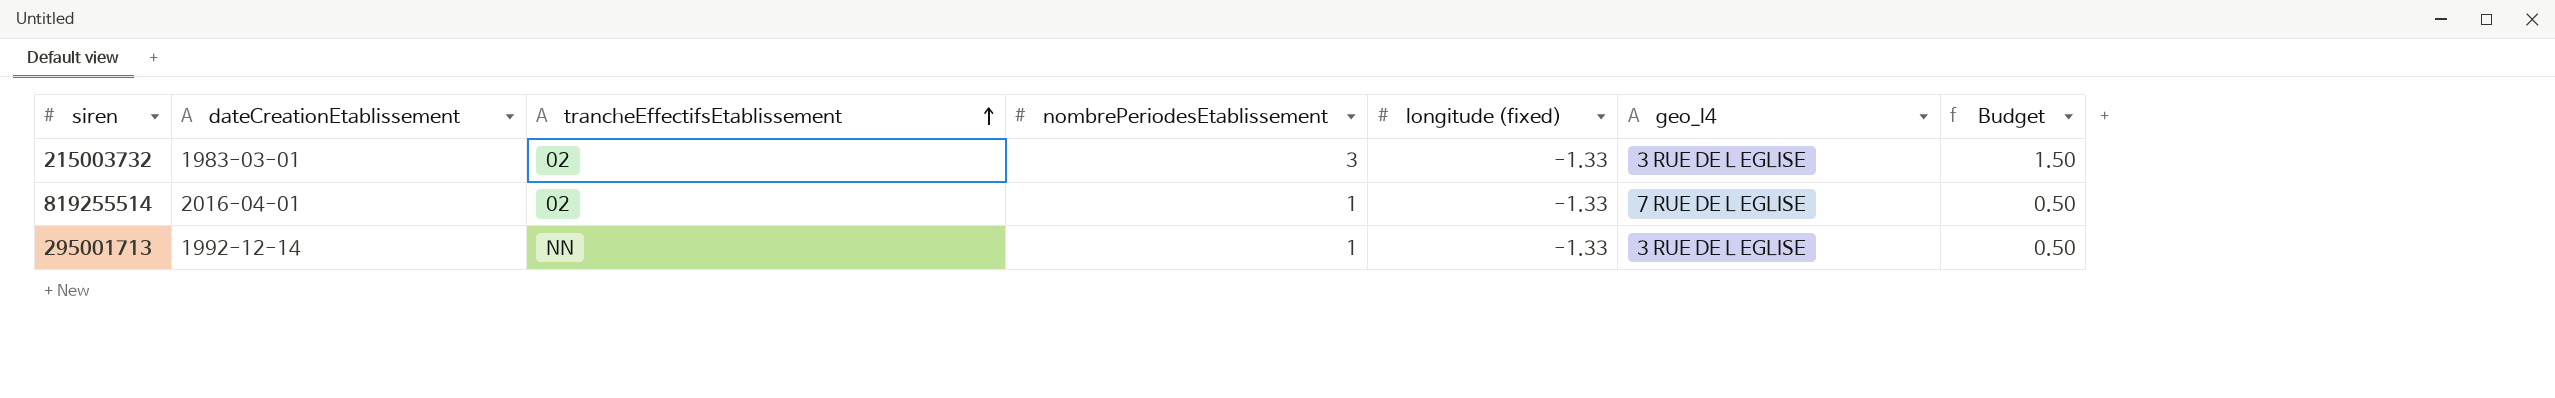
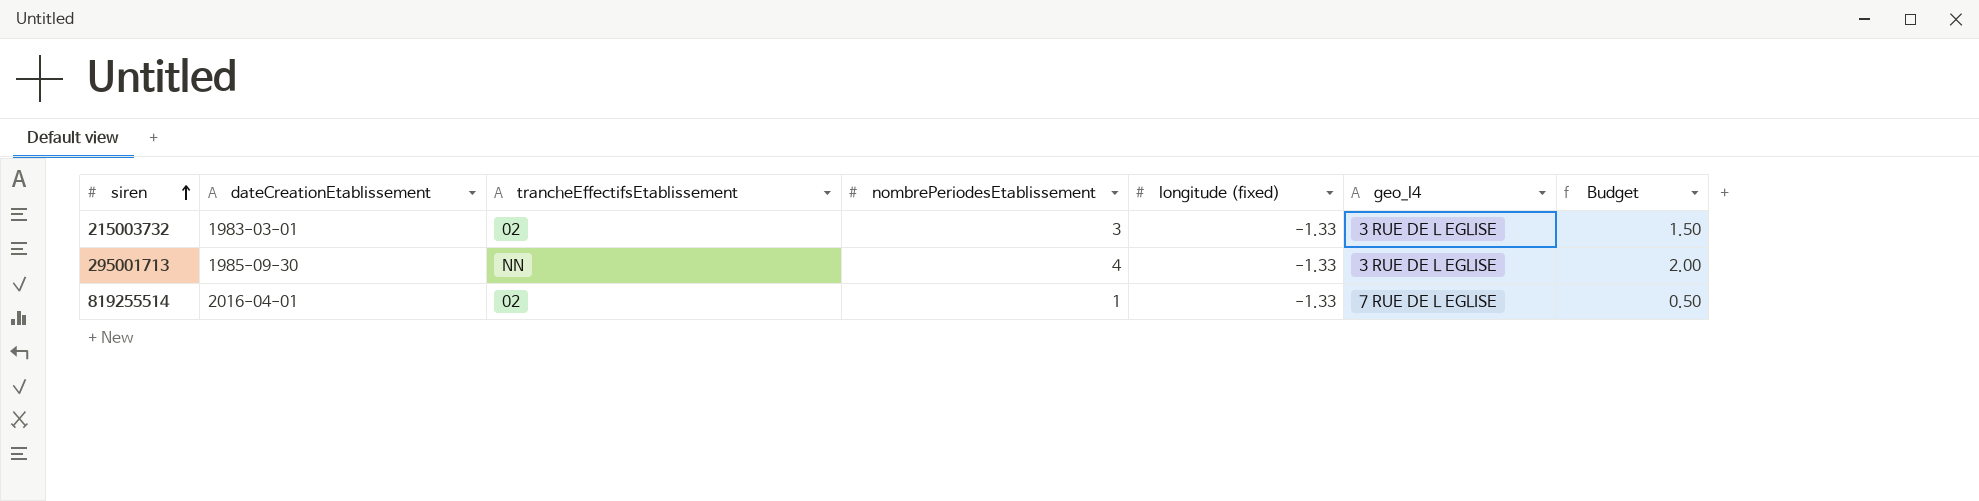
row order: trancheEffectifsEtablissement ascending -> siren ascending
295001713 | dateCreationEtablissement: 1992-12-14 -> 1985-09-30
295001713 | nombrePeriodesEtablissement: 1 -> 4
295001713 | Budget: 0.50 -> 2.00

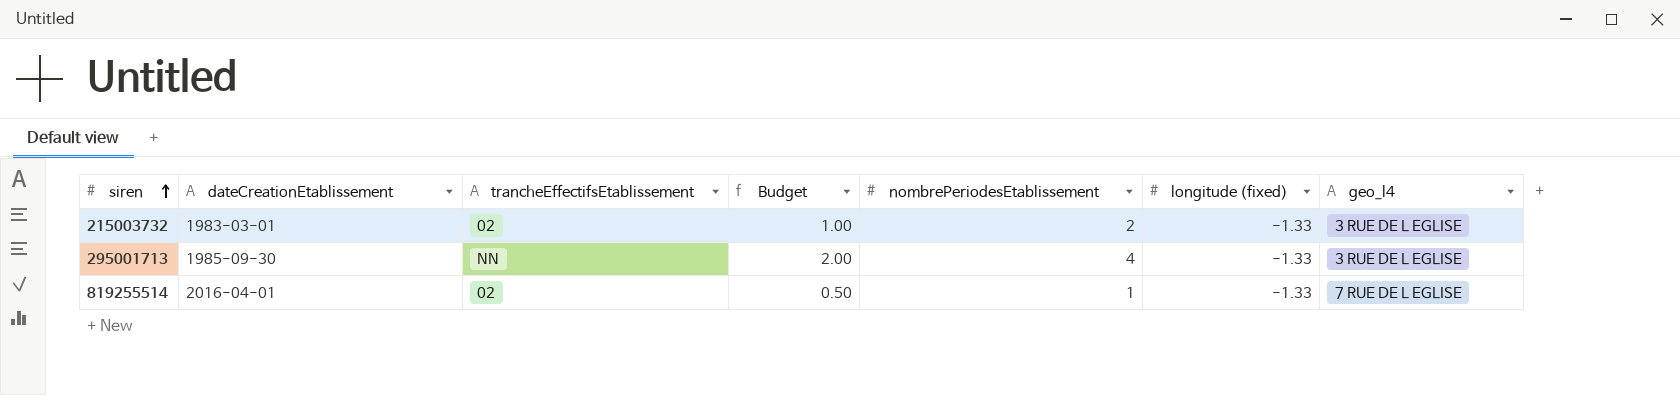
column Budget | position: 7 -> 4
215003732 | Budget: 1.50 -> 1.00
215003732 | nombrePeriodesEtablissement: 3 -> 2

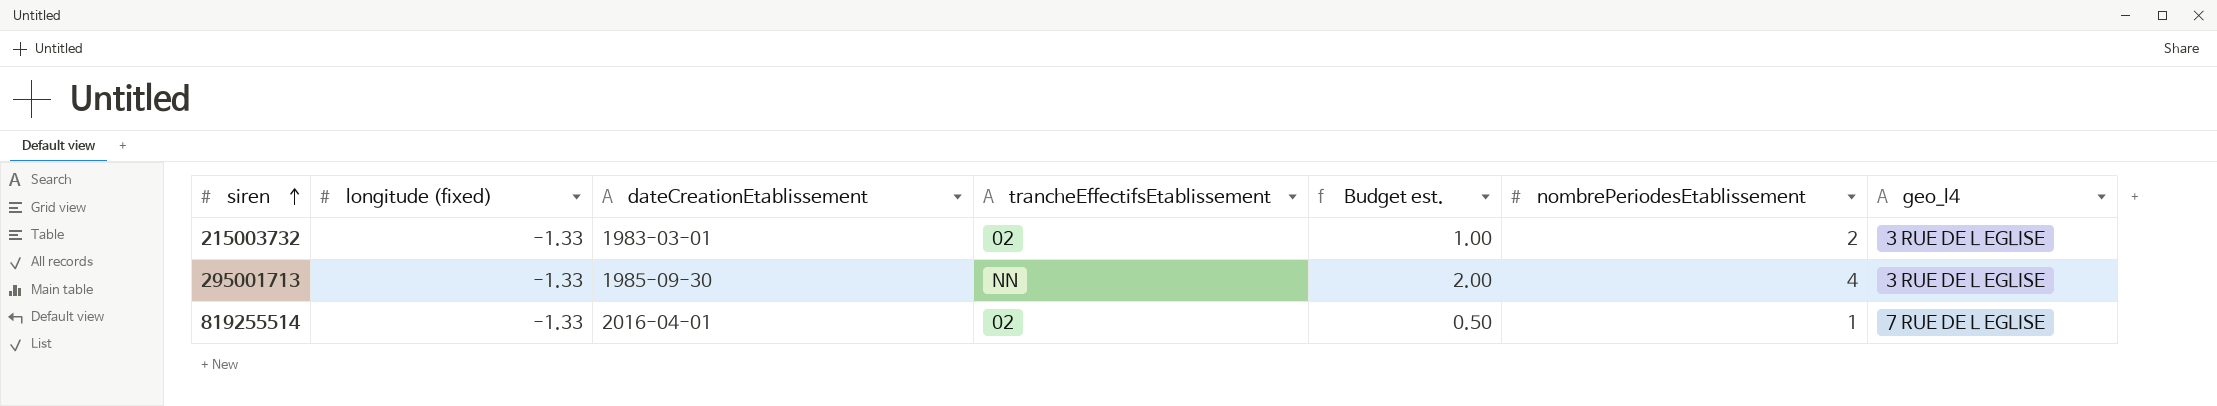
column longitude (fixed) | position: 6 -> 2
column name: Budget -> Budget est.

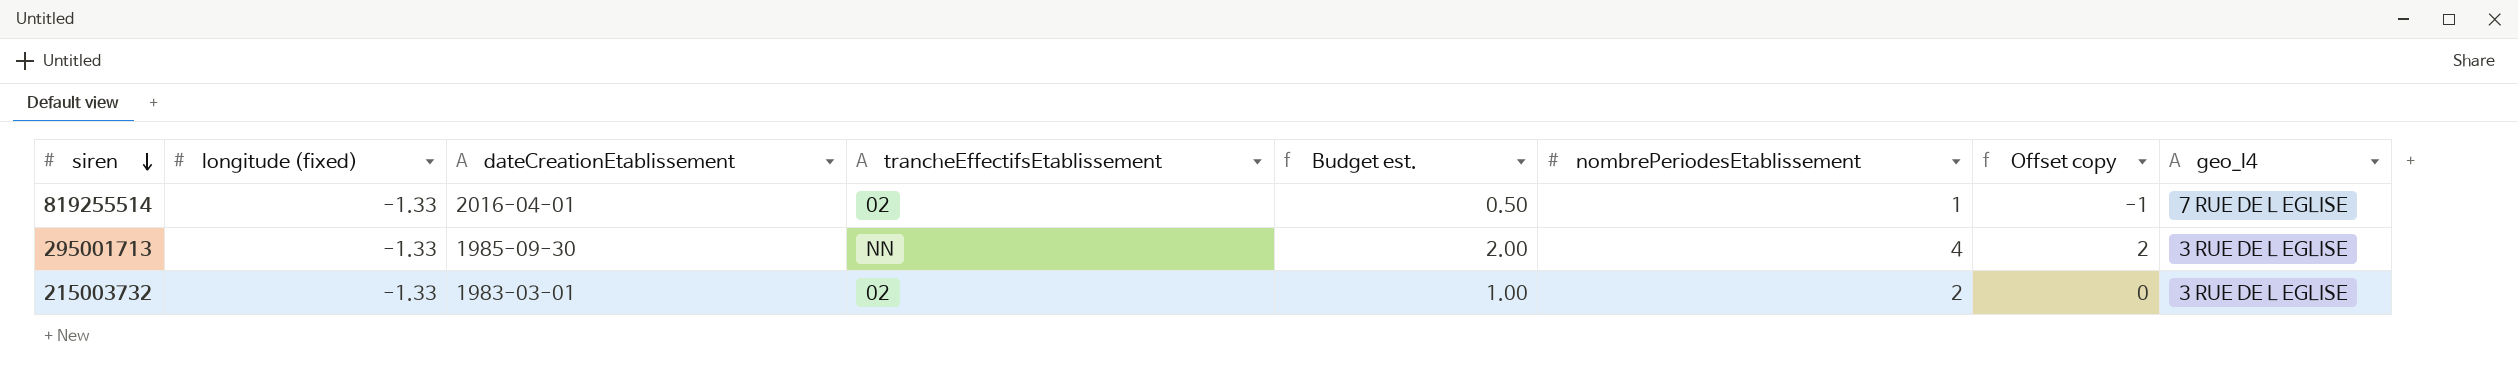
row order: siren ascending -> siren descending
column Offset copy | formula: none -> [nombrePeriodesEtablissement] - 2

